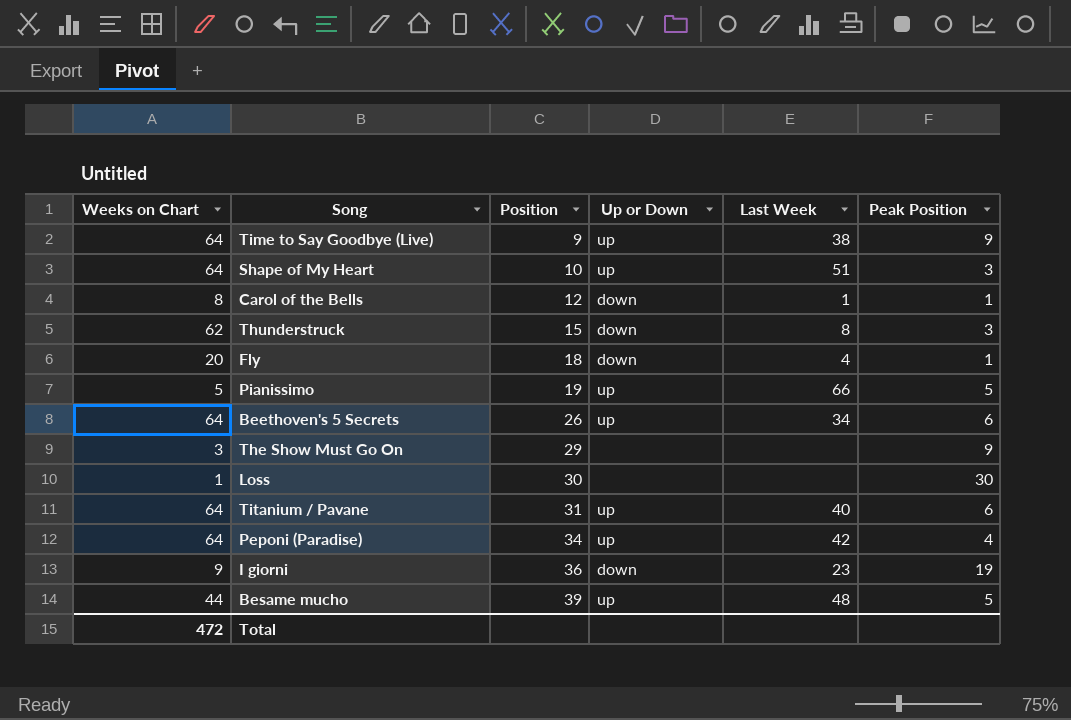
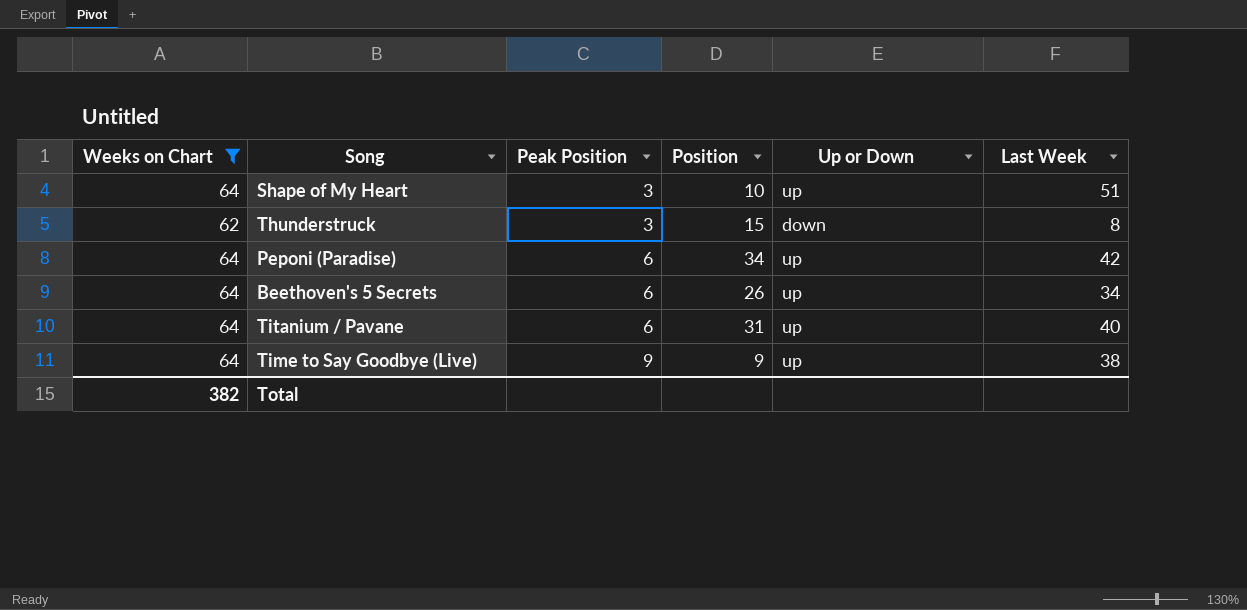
filter: none -> Weeks on Chart >= 62
row order: Position ascending -> Peak Position ascending
column Peak Position | position: 6 -> 3
Peponi (Paradise) | Peak Position: 4 -> 6
Total | Weeks on Chart: 472 -> 382

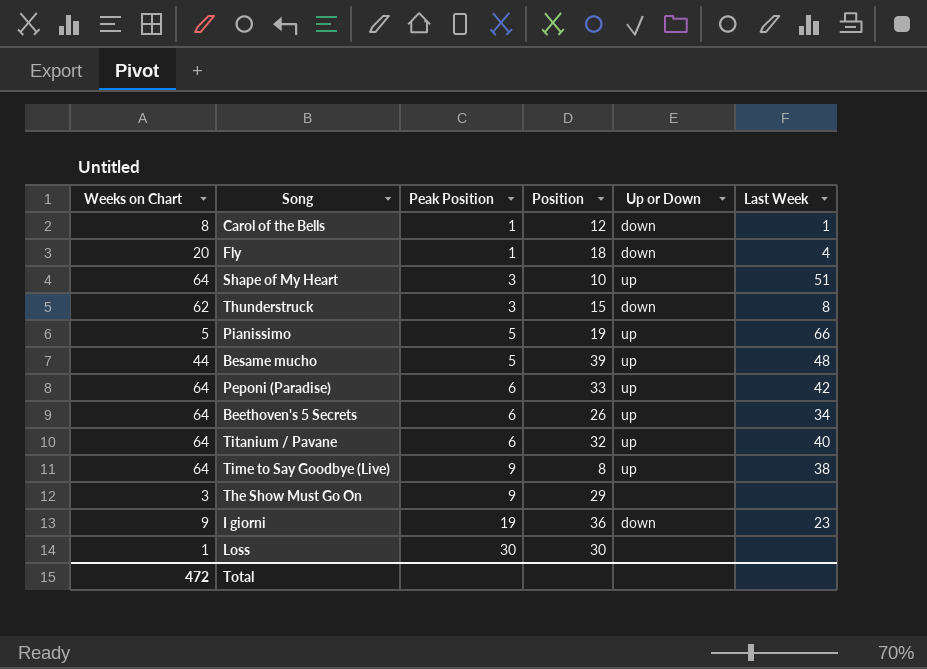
filter: Weeks on Chart >= 62 -> none
Peponi (Paradise) | Position: 34 -> 33
Titanium / Pavane | Position: 31 -> 32
Time to Say Goodbye (Live) | Position: 9 -> 8
Total | Weeks on Chart: 382 -> 472

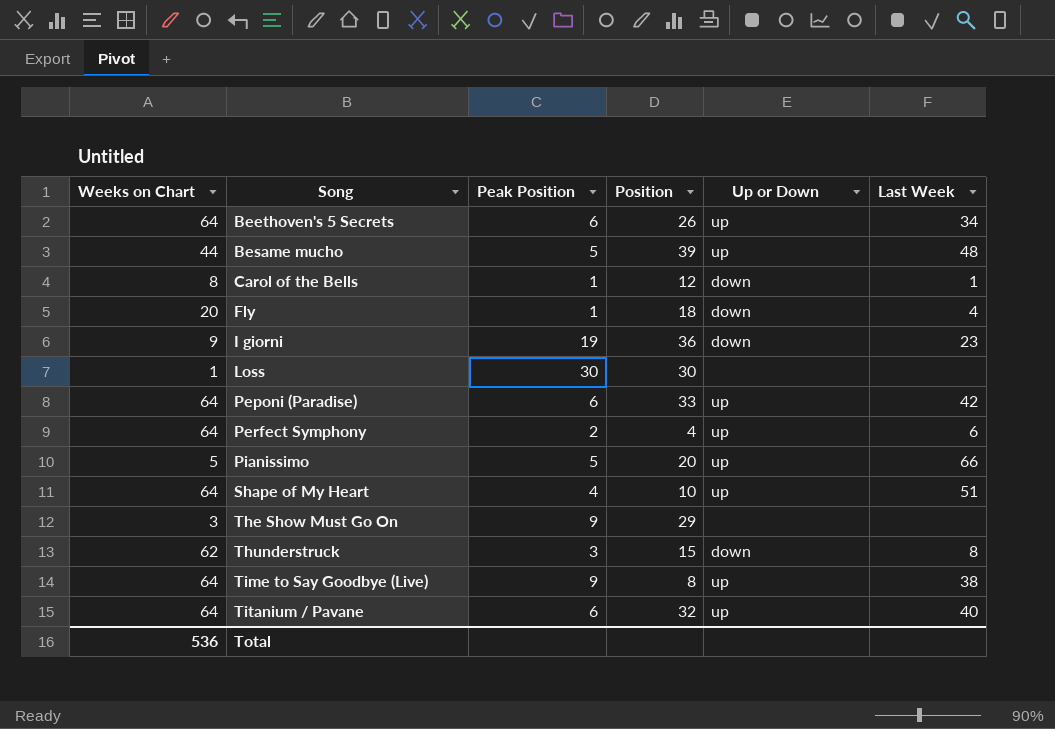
row order: Peak Position ascending -> Song ascending
row Perfect Symphony: none -> 64 | 2 | 4 | up | 6
Pianissimo | Position: 19 -> 20
Shape of My Heart | Peak Position: 3 -> 4
Total | Weeks on Chart: 472 -> 536

